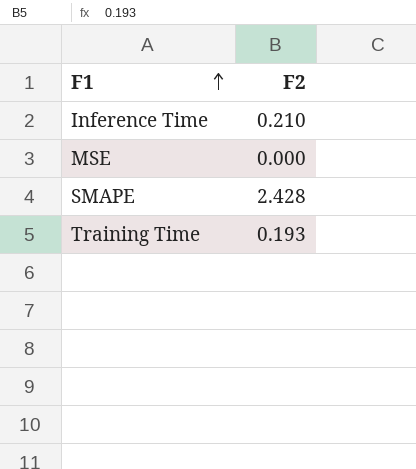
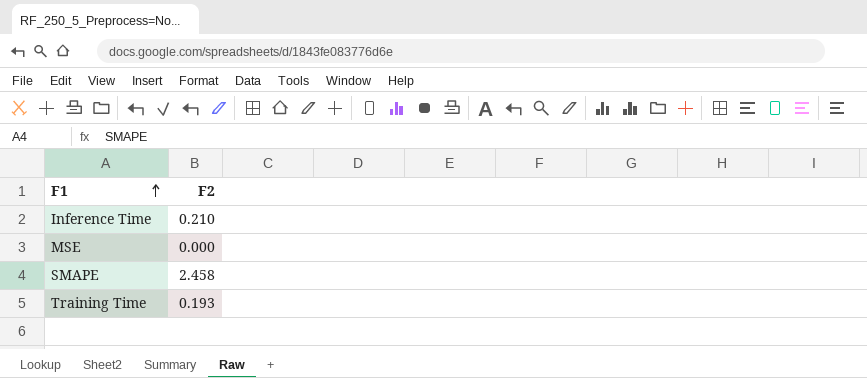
SMAPE | F2: 2.428 -> 2.458

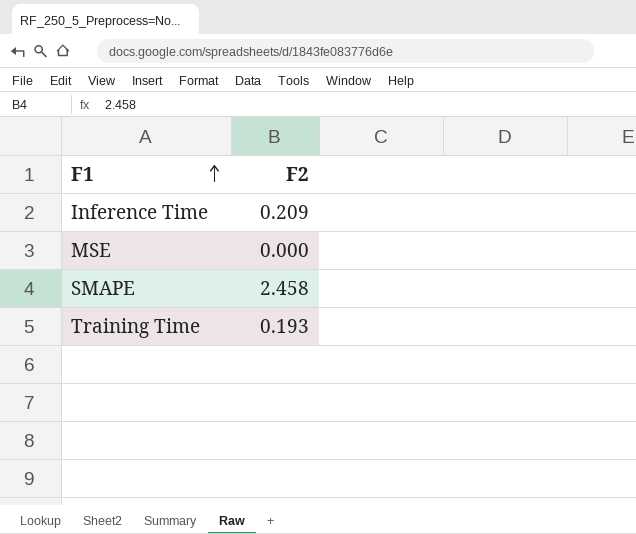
Inference Time | F2: 0.210 -> 0.209

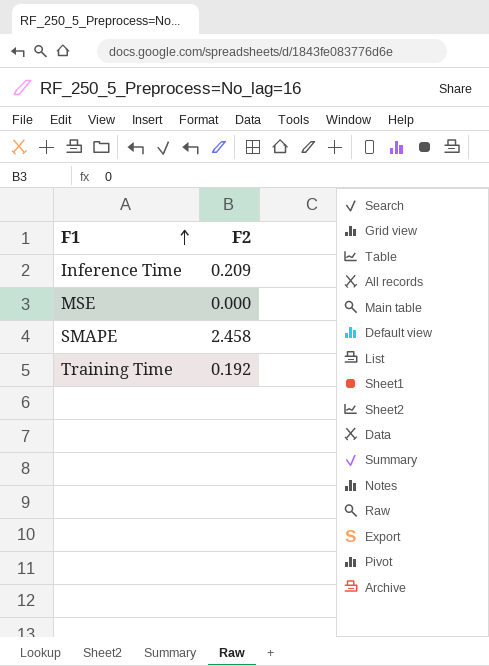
Training Time | F2: 0.193 -> 0.192

